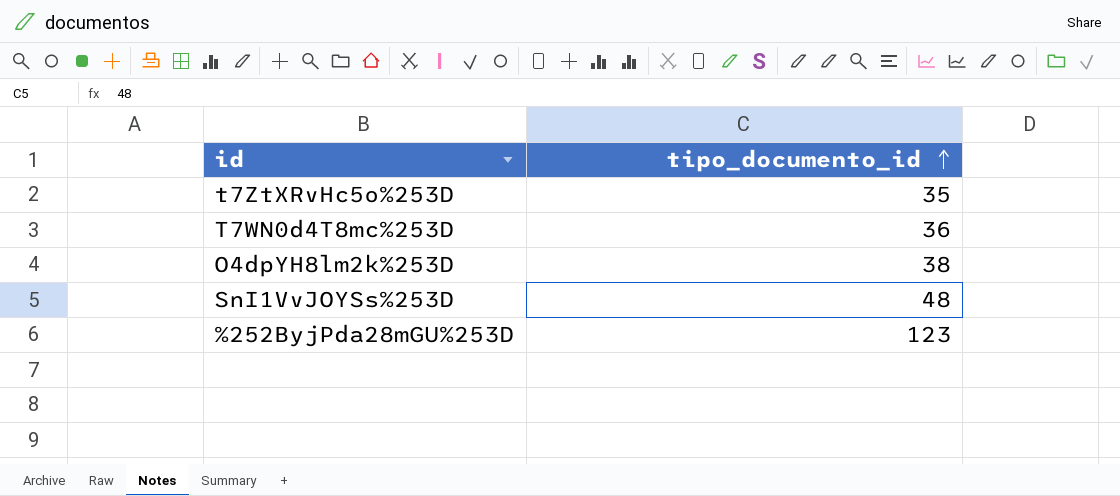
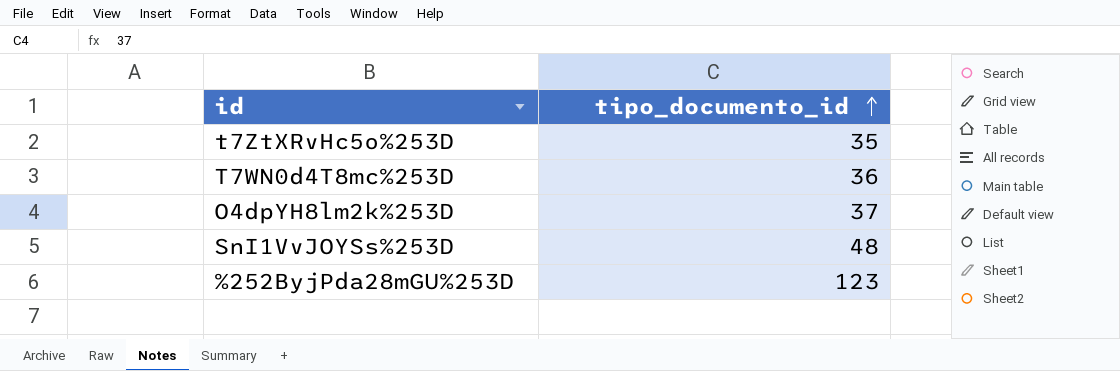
O4dpYH8lm2k%253D | tipo_documento_id: 38 -> 37

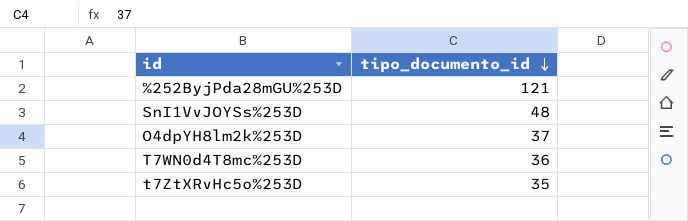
row order: tipo_documento_id ascending -> tipo_documento_id descending
%252ByjPda28mGU%253D | tipo_documento_id: 123 -> 121

